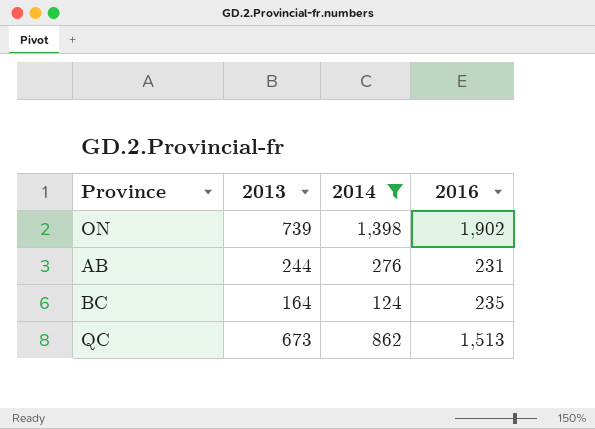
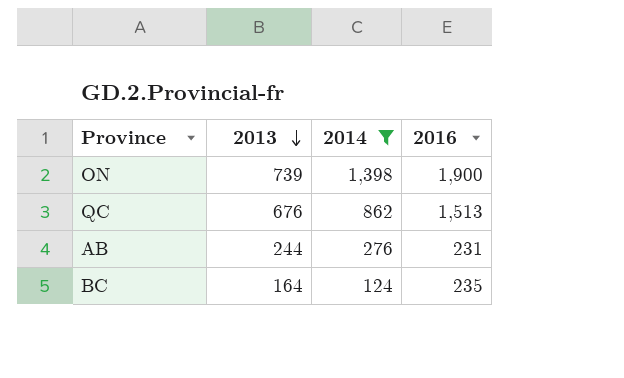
row order: none -> 2013 descending
ON | 2016: 1,902 -> 1,900
QC | 2013: 673 -> 676

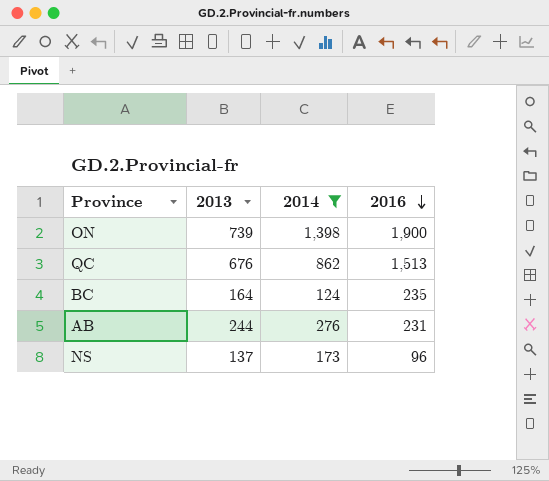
row order: 2013 descending -> 2016 descending
row NS: none -> 137 | 173 | 96

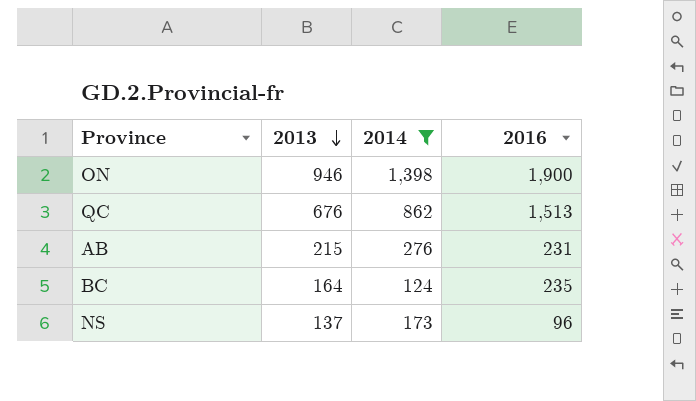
row order: 2016 descending -> 2013 descending
ON | 2013: 739 -> 946
AB | 2013: 244 -> 215

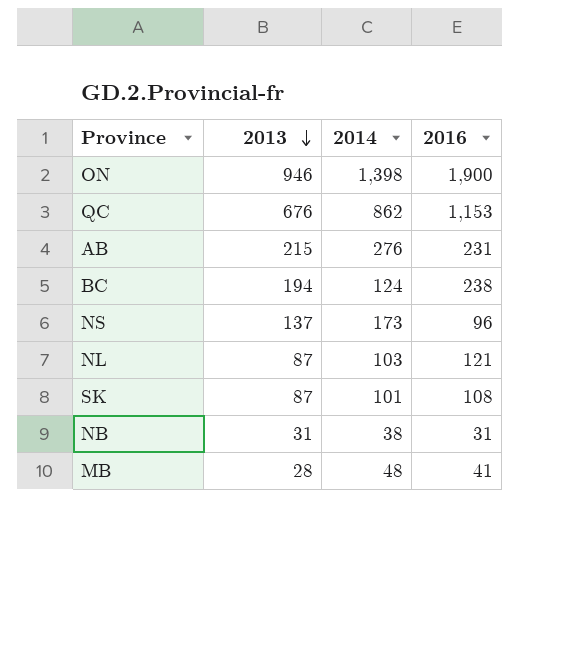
filter: 2014 >= 124 -> none
QC | 2016: 1,513 -> 1,153
BC | 2013: 164 -> 194
BC | 2016: 235 -> 238

